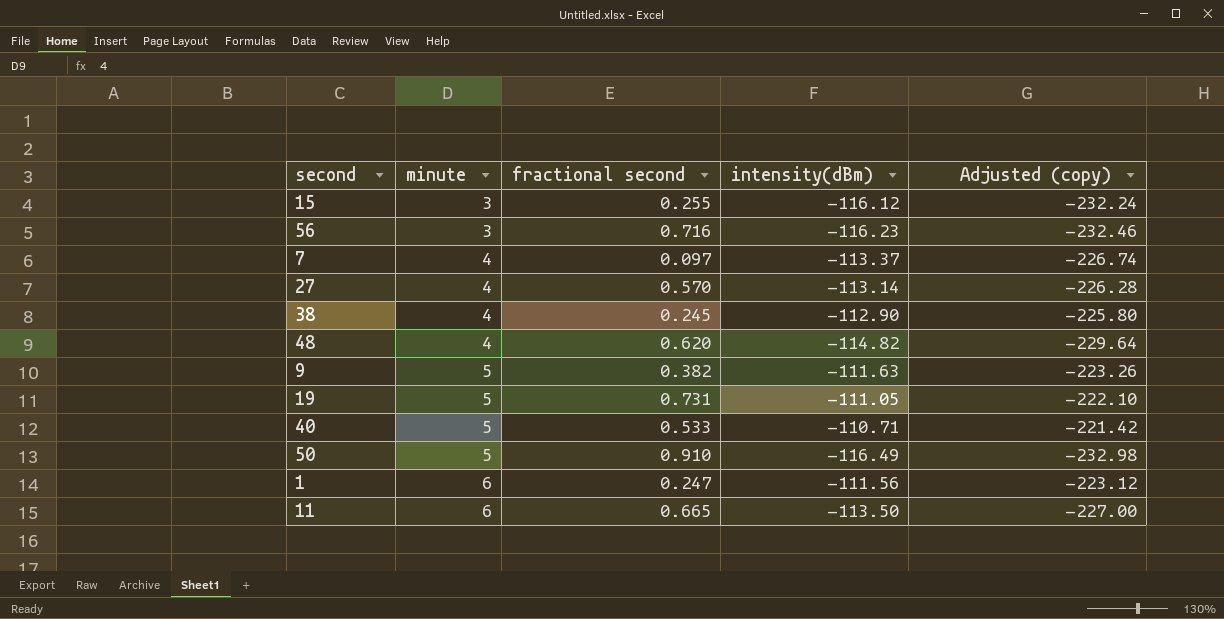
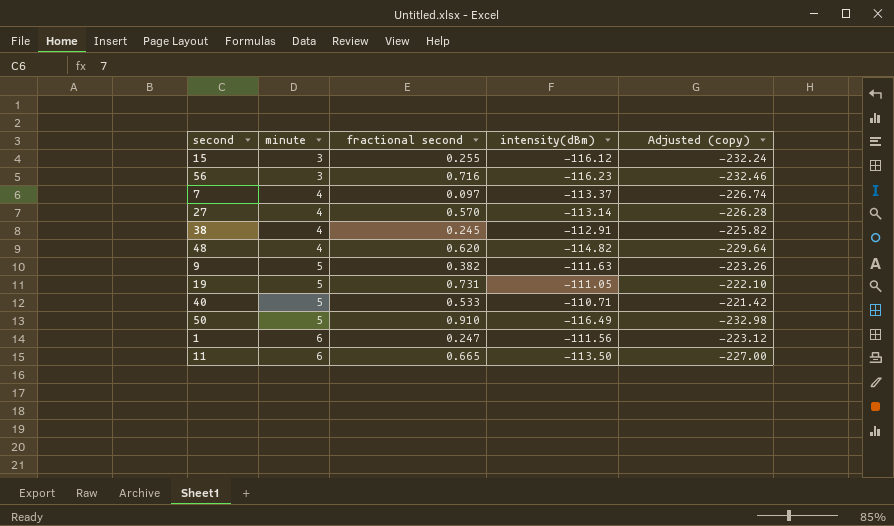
38 | intensity(dBm): -112.90 -> -112.91
38 | Adjusted (copy): -225.80 -> -225.82

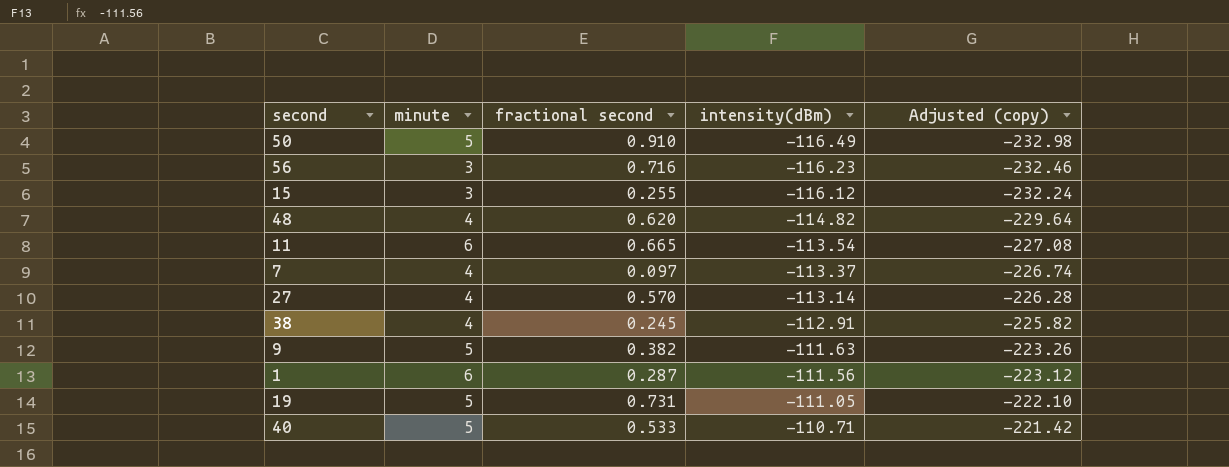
row order: minute ascending -> intensity(dBm) ascending
11 | intensity(dBm): -113.50 -> -113.54
11 | Adjusted (copy): -227.00 -> -227.08
1 | fractional second: 0.247 -> 0.287

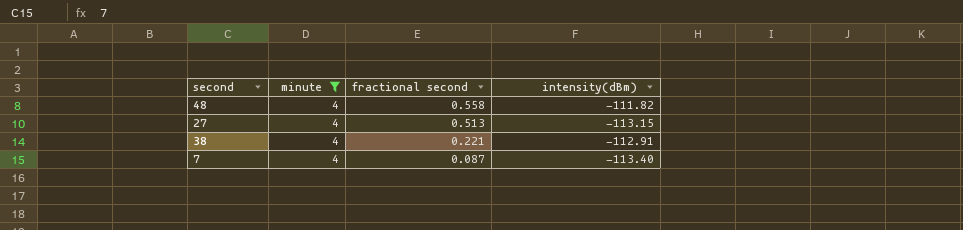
filter: none -> minute = 4
row order: intensity(dBm) ascending -> fractional second descending
column Adjusted (copy) | formula: [intensity(dBm)] * 2 -> none
48 | fractional second: 0.620 -> 0.558
48 | intensity(dBm): -114.82 -> -111.82
27 | fractional second: 0.570 -> 0.513
27 | intensity(dBm): -113.14 -> -113.15
38 | fractional second: 0.245 -> 0.221
7 | fractional second: 0.097 -> 0.087
7 | intensity(dBm): -113.37 -> -113.40

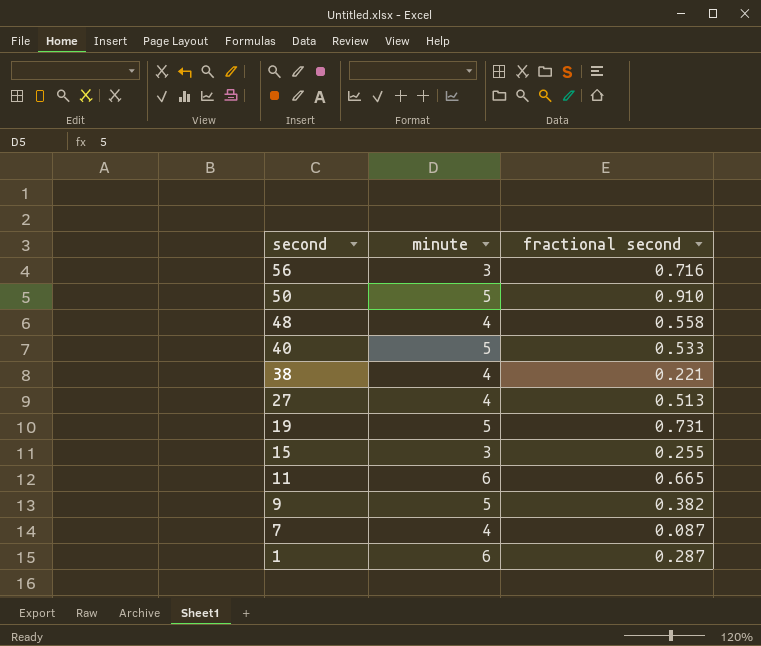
filter: minute = 4 -> none
row order: fractional second descending -> second descending
column intensity(dBm) | position: 4 -> none

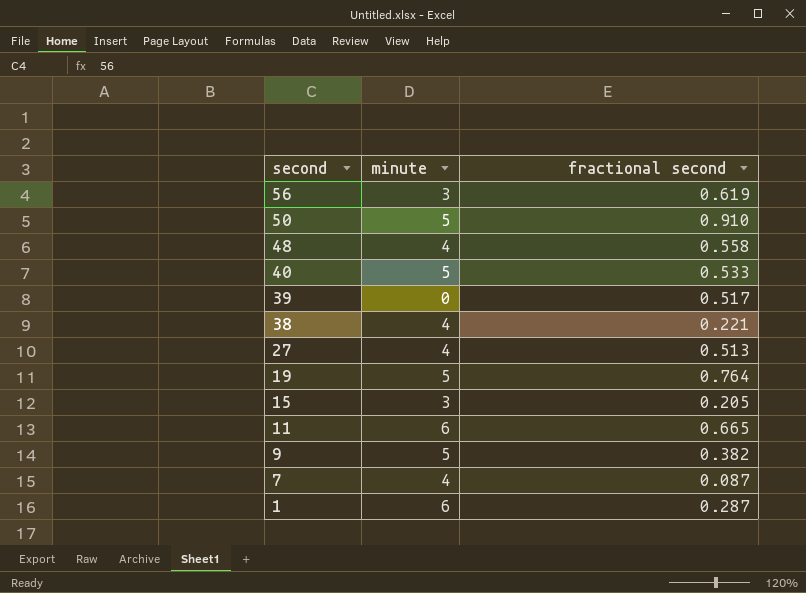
56 | fractional second: 0.716 -> 0.619
row 39: none -> 0 | 0.517
19 | fractional second: 0.731 -> 0.764
15 | fractional second: 0.255 -> 0.205

